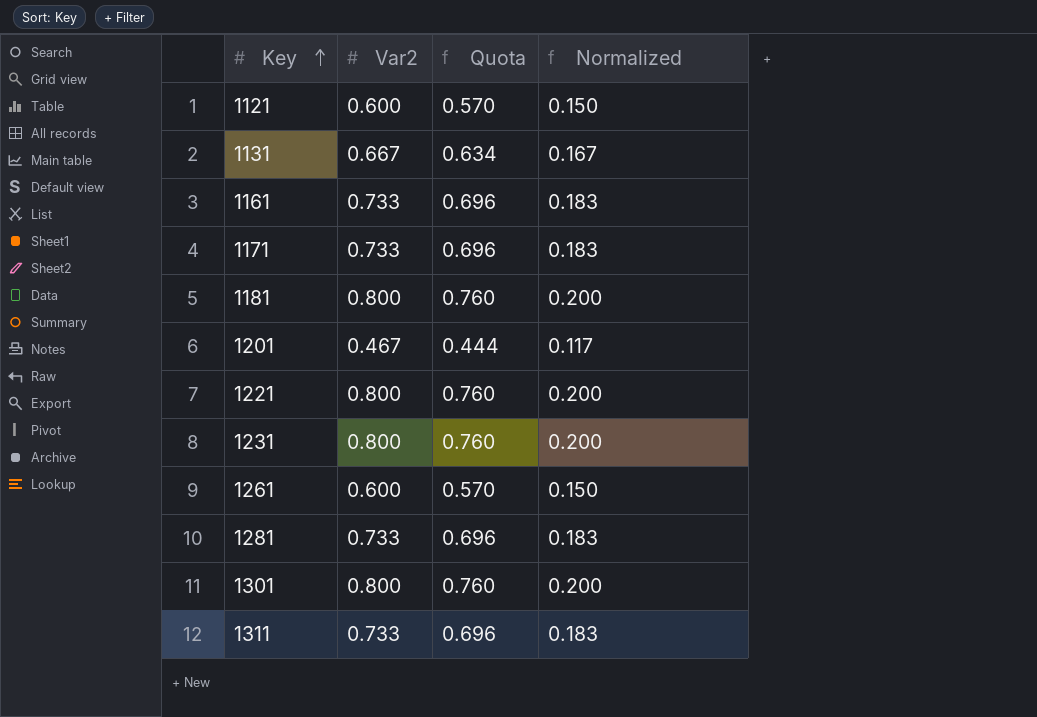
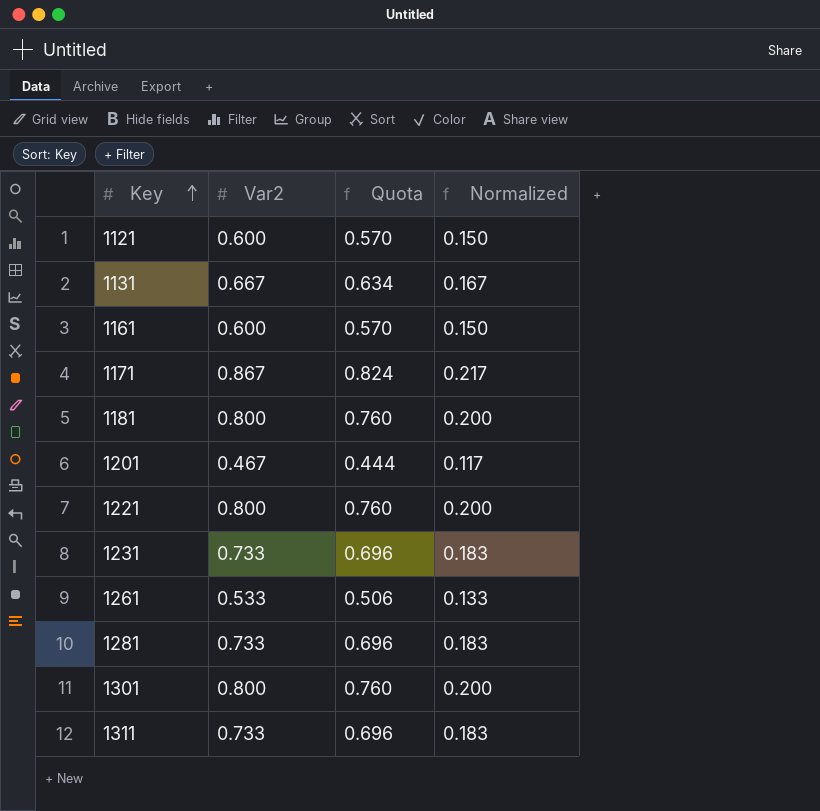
1161 | Var2: 0.733 -> 0.600
1161 | Quota: 0.696 -> 0.570
1161 | Normalized: 0.183 -> 0.150
1171 | Var2: 0.733 -> 0.867
1171 | Quota: 0.696 -> 0.824
1171 | Normalized: 0.183 -> 0.217
1231 | Var2: 0.800 -> 0.733
1231 | Quota: 0.760 -> 0.696
1231 | Normalized: 0.200 -> 0.183
1261 | Var2: 0.600 -> 0.533
1261 | Quota: 0.570 -> 0.506
1261 | Normalized: 0.150 -> 0.133

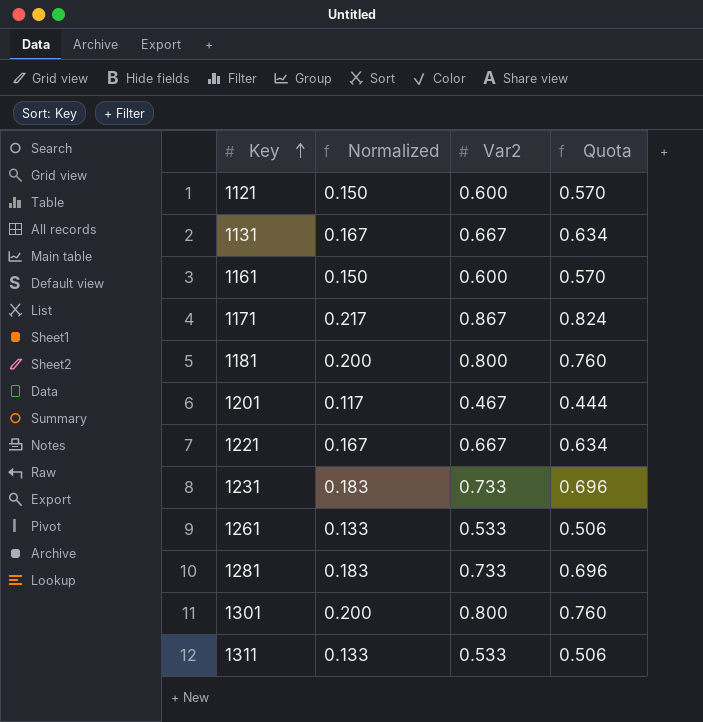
column Normalized | position: 4 -> 2
1221 | Normalized: 0.200 -> 0.167
1221 | Var2: 0.800 -> 0.667
1221 | Quota: 0.760 -> 0.634
1311 | Normalized: 0.183 -> 0.133
1311 | Var2: 0.733 -> 0.533
1311 | Quota: 0.696 -> 0.506

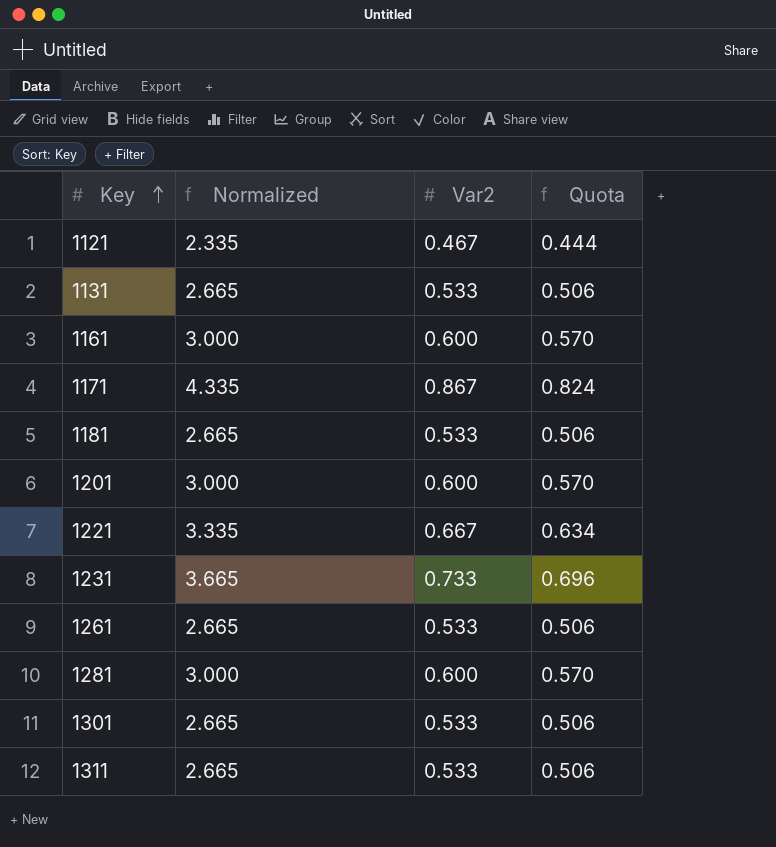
column Normalized | formula: [Var2] * 0.25 -> [Var2] * 5
1121 | Var2: 0.600 -> 0.467
1121 | Quota: 0.570 -> 0.444
1131 | Var2: 0.667 -> 0.533
1131 | Quota: 0.634 -> 0.506
1181 | Var2: 0.800 -> 0.533
1181 | Quota: 0.760 -> 0.506
1201 | Var2: 0.467 -> 0.600
1201 | Quota: 0.444 -> 0.570
1281 | Var2: 0.733 -> 0.600
1281 | Quota: 0.696 -> 0.570
1301 | Var2: 0.800 -> 0.533
1301 | Quota: 0.760 -> 0.506

